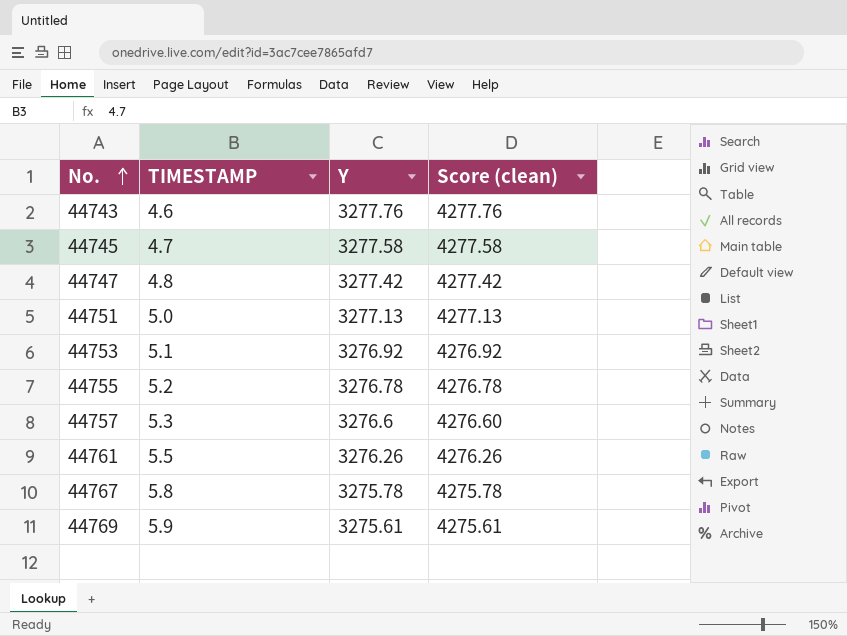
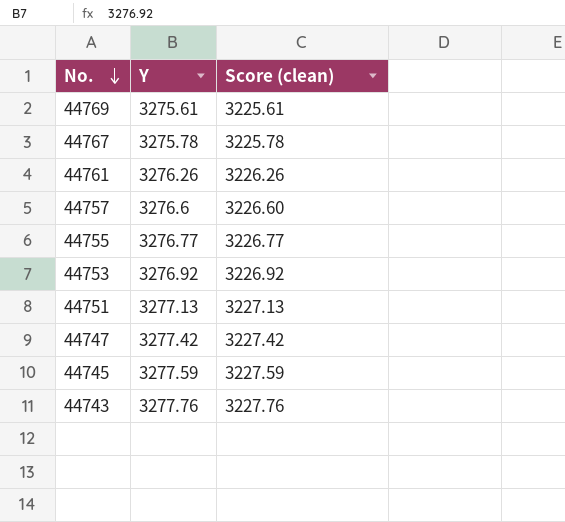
row order: No. ascending -> No. descending
column TIMESTAMP | position: 2 -> none
column Score (clean) | formula: [Y] + 1000 -> [Y] - 50
44755 | Y: 3276.78 -> 3276.77
44745 | Y: 3277.58 -> 3277.59

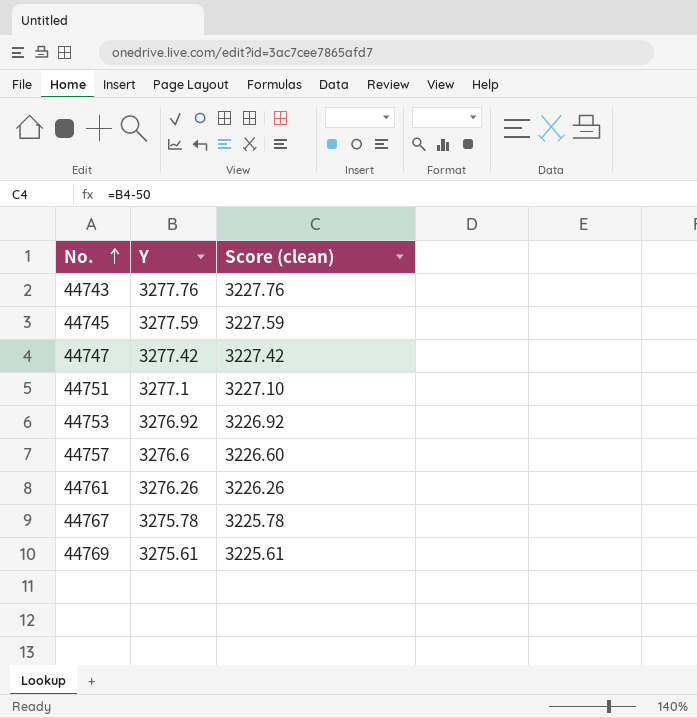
row order: No. descending -> No. ascending
row 44755: 3276.77 | 3226.77 -> none
44751 | Y: 3277.13 -> 3277.1
44751 | Score (clean): 3227.13 -> 3227.10

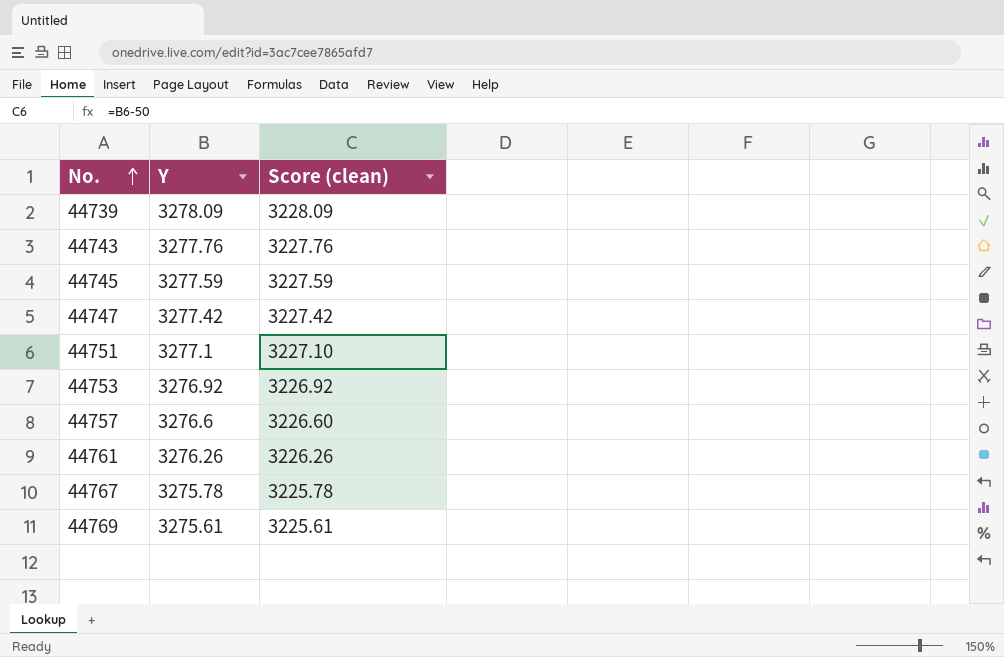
row 44739: none -> 3278.09 | 3228.09

